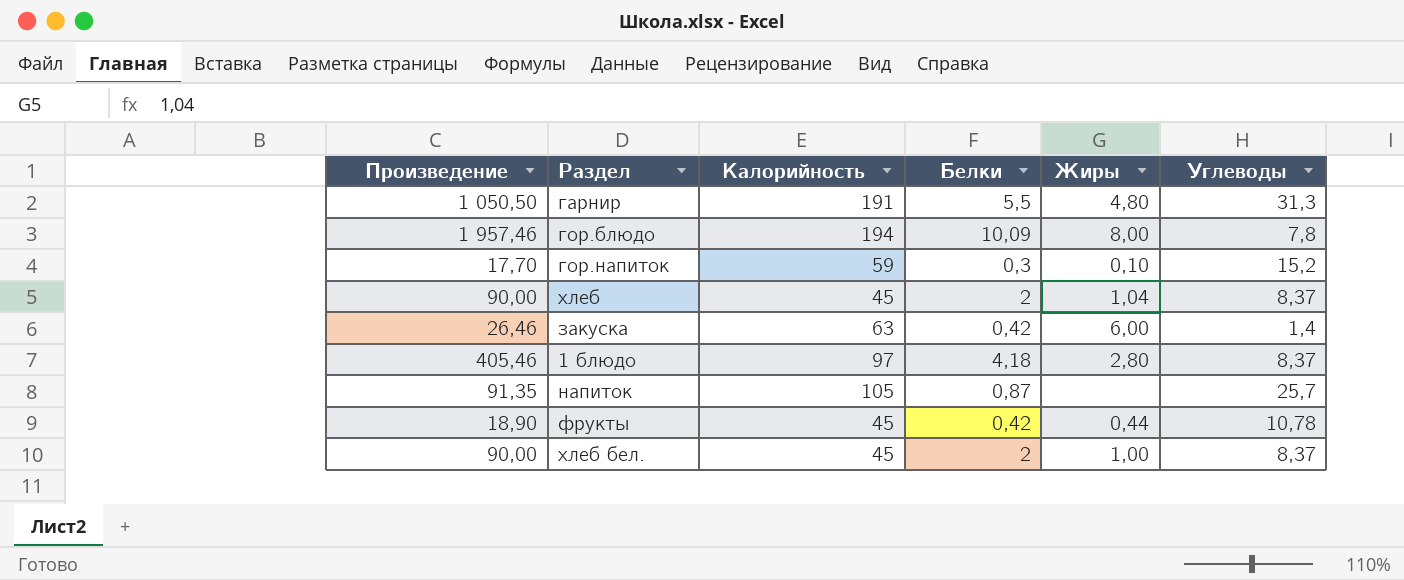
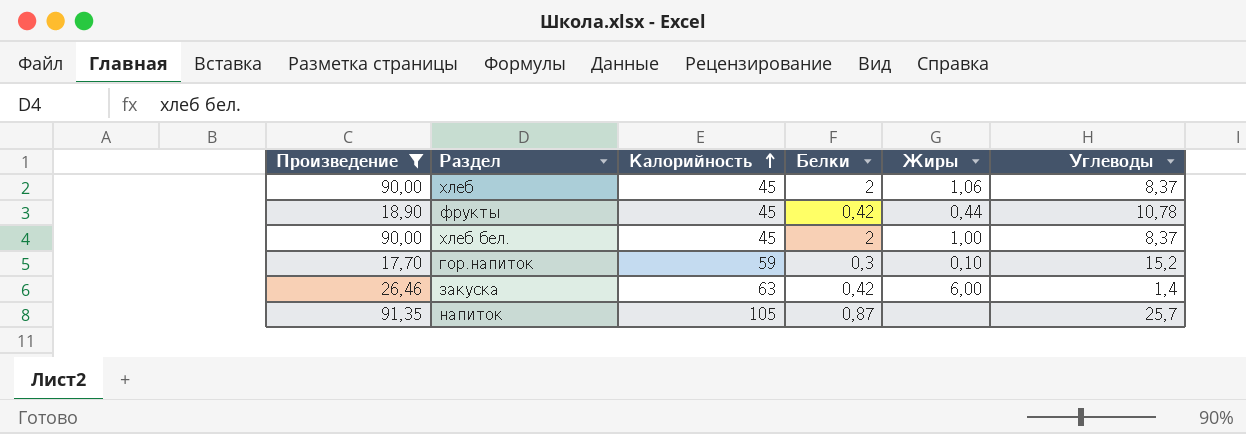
filter: none -> Произведение <= 91,35
row order: none -> Калорийность ascending
хлеб | Жиры: 1,04 -> 1,06

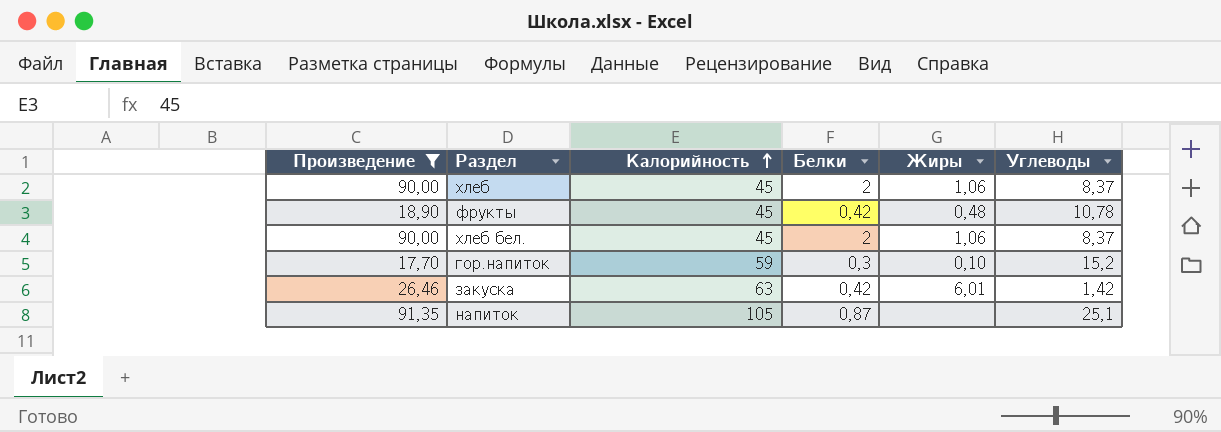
фрукты | Жиры: 0,44 -> 0,48
хлеб бел. | Жиры: 1,00 -> 1,06
закуска | Жиры: 6,00 -> 6,01
закуска | Углеводы: 1,4 -> 1,42
напиток | Углеводы: 25,7 -> 25,1

